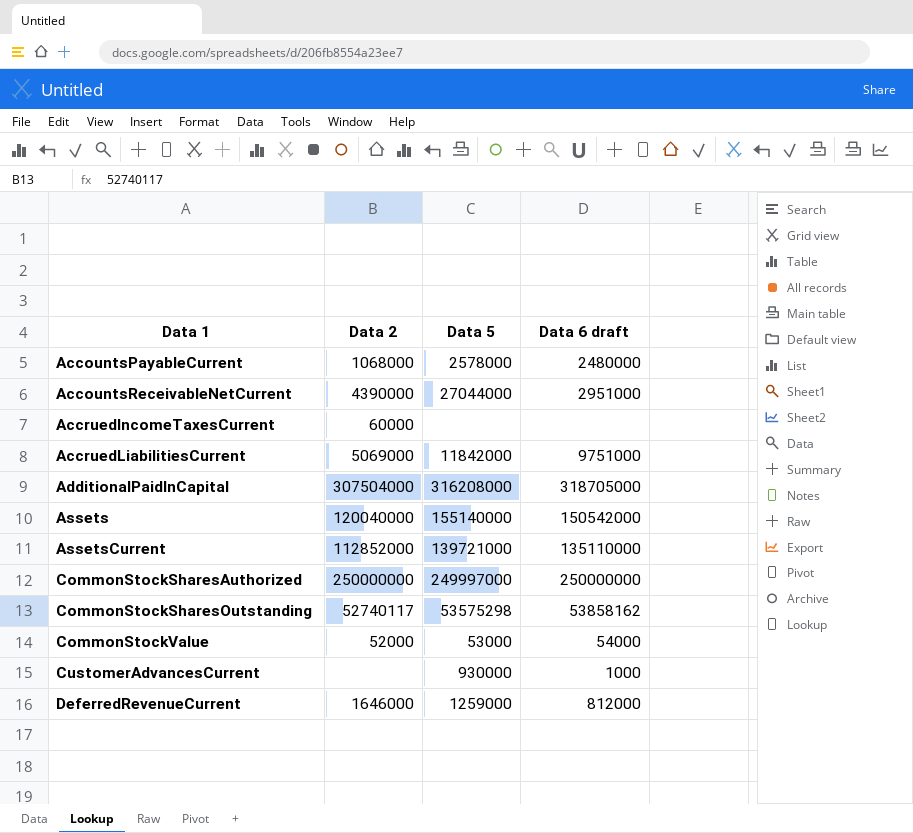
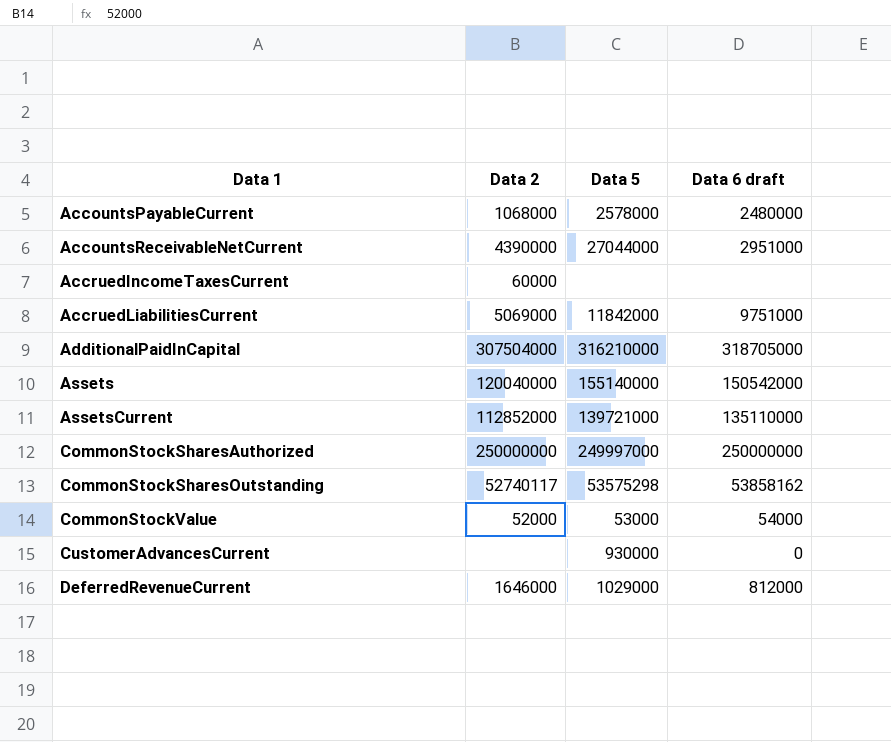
AdditionalPaidInCapital | Data 5: 316208000 -> 316210000
CustomerAdvancesCurrent | Data 6 draft: 1000 -> 0
DeferredRevenueCurrent | Data 5: 1259000 -> 1029000

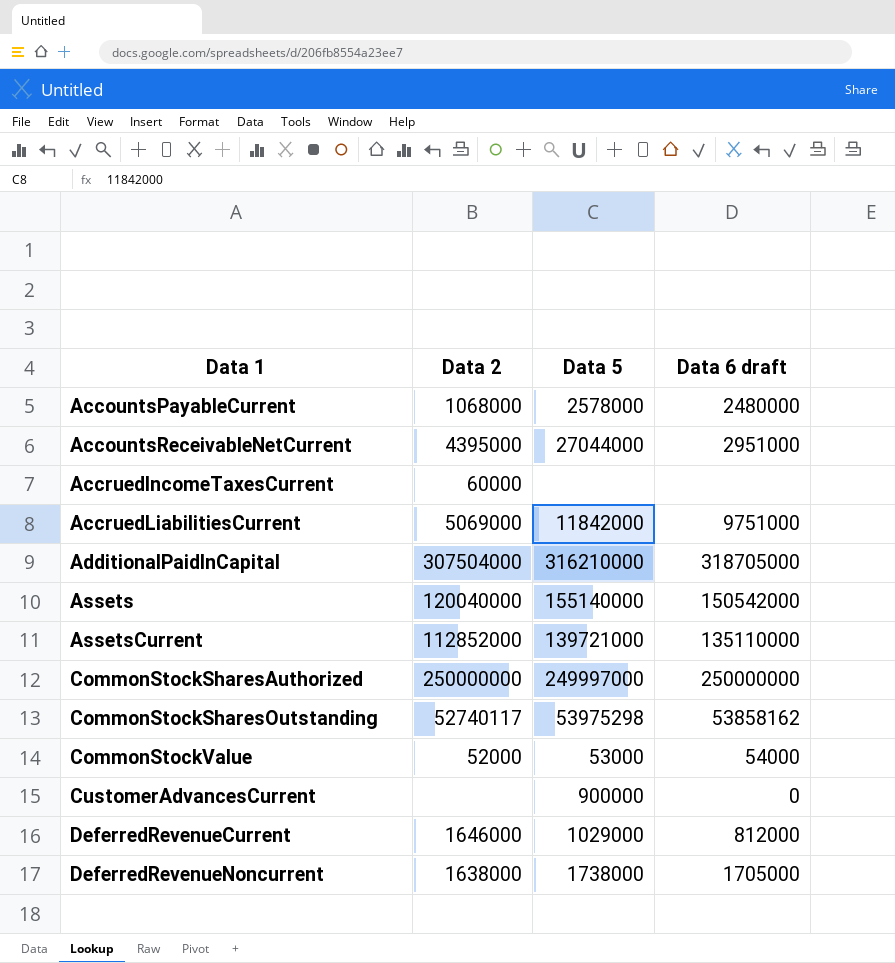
AccountsReceivableNetCurrent | Data 2: 4390000 -> 4395000
CommonStockSharesOutstanding | Data 5: 53575298 -> 53975298
CustomerAdvancesCurrent | Data 5: 930000 -> 900000
row DeferredRevenueNoncurrent: none -> 1638000 | 1738000 | 1705000

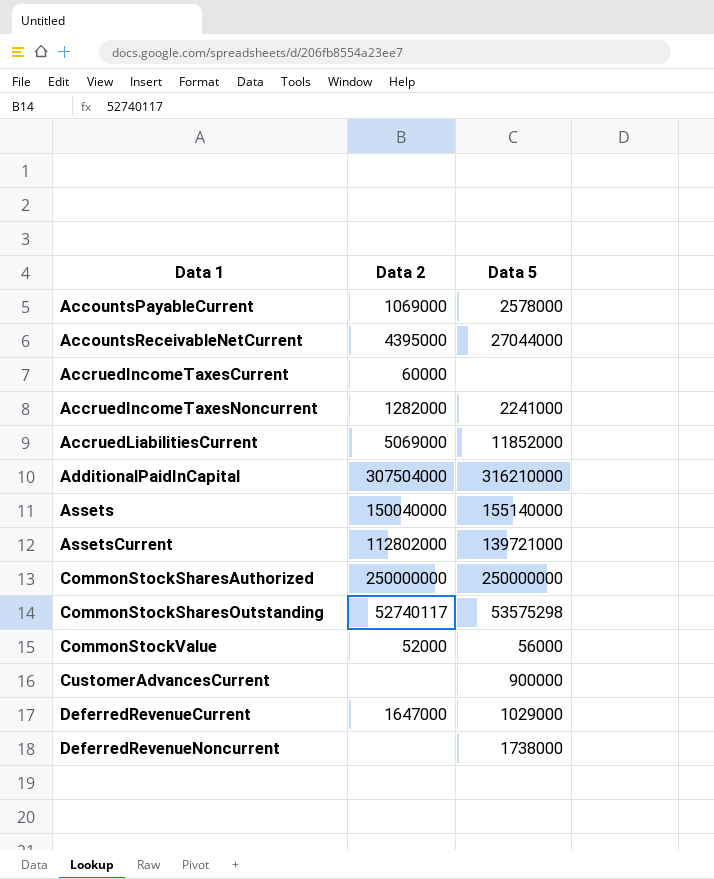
column Data 6 draft | position: 4 -> none
AccountsPayableCurrent | Data 2: 1068000 -> 1069000
row AccruedIncomeTaxesNoncurrent: none -> 1282000 | 2241000
AccruedLiabilitiesCurrent | Data 5: 11842000 -> 11852000
Assets | Data 2: 120040000 -> 150040000
AssetsCurrent | Data 2: 112852000 -> 112802000
CommonStockSharesAuthorized | Data 5: 249997000 -> 250000000
CommonStockSharesOutstanding | Data 5: 53975298 -> 53575298
CommonStockValue | Data 5: 53000 -> 56000
DeferredRevenueCurrent | Data 2: 1646000 -> 1647000
DeferredRevenueNoncurrent | Data 2: 1638000 -> none

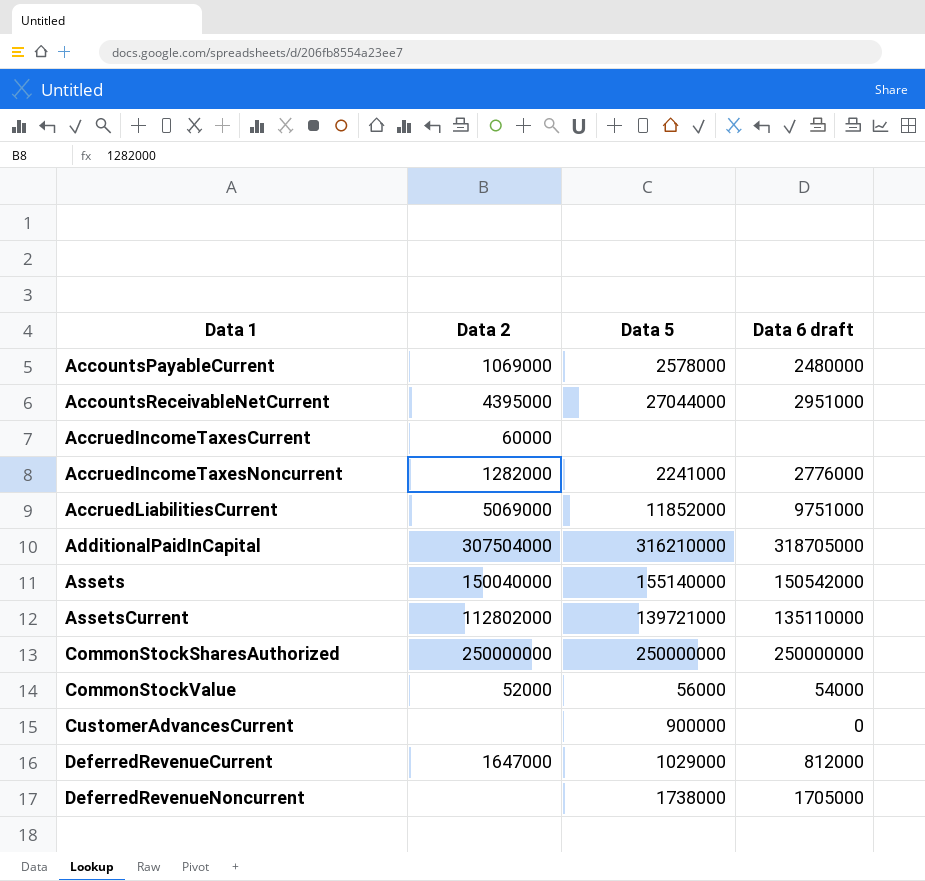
column Data 6 draft | position: none -> 4
row CommonStockSharesOutstanding: 52740117 | 53575298 -> none

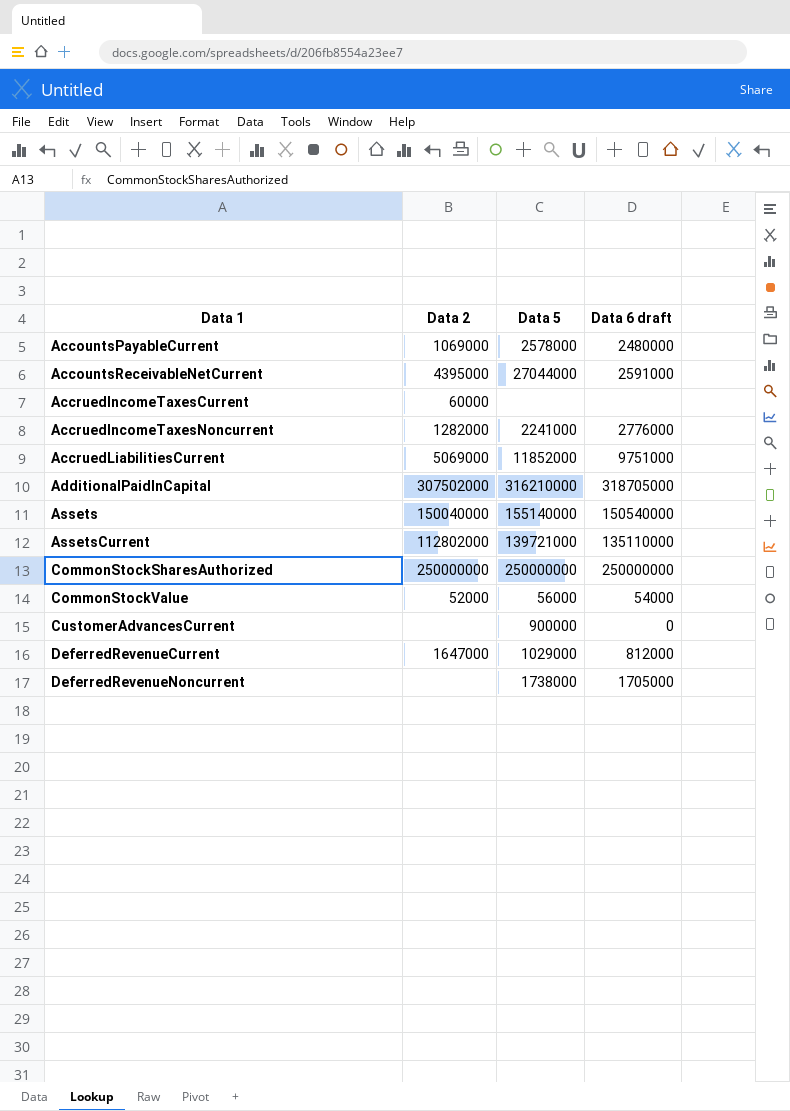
AccountsReceivableNetCurrent | Data 6 draft: 2951000 -> 2591000
AdditionalPaidInCapital | Data 2: 307504000 -> 307502000
Assets | Data 6 draft: 150542000 -> 150540000

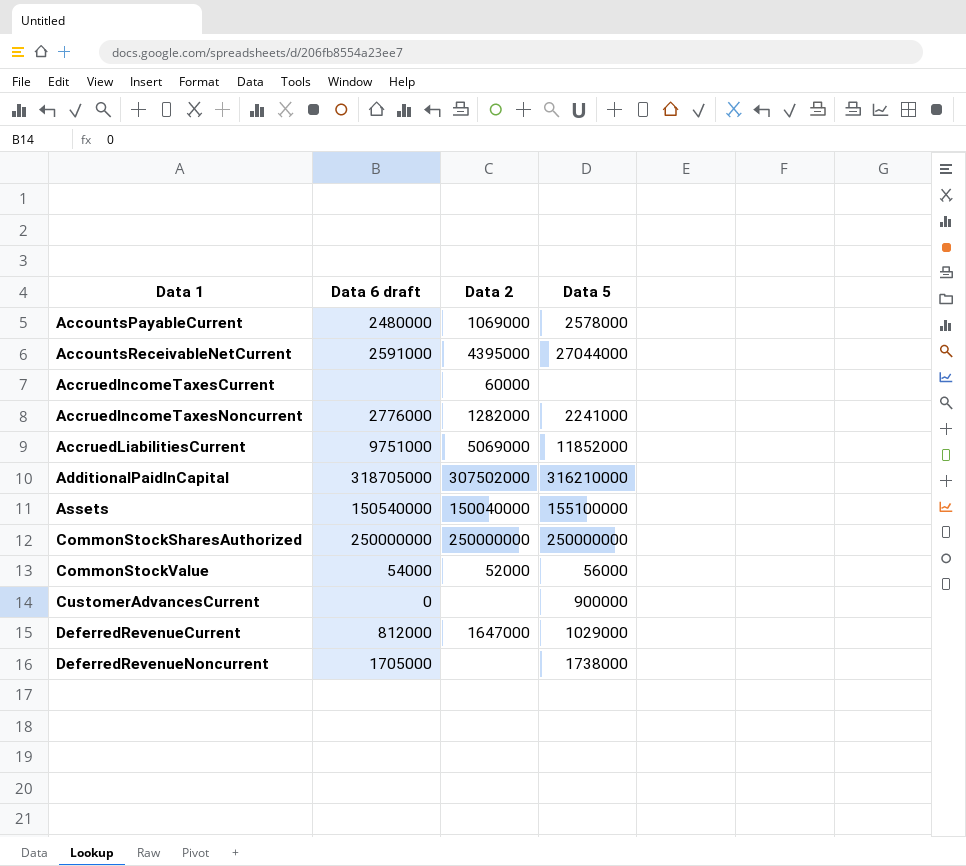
column Data 6 draft | position: 4 -> 2
row AssetsCurrent: 112802000 | 139721000 | 135110000 -> none
Assets | Data 5: 155140000 -> 155100000

